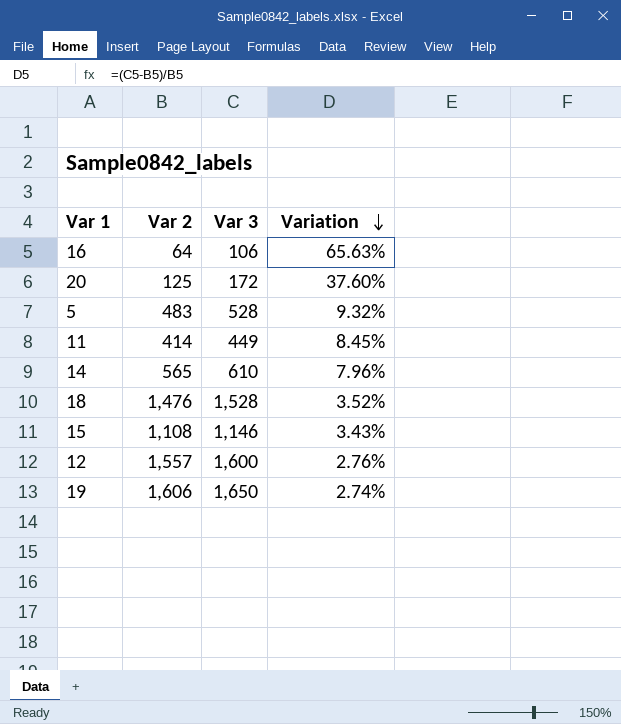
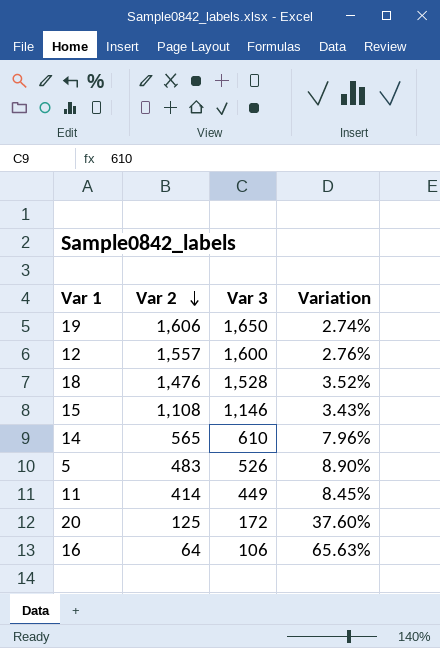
row order: Variation descending -> Var 2 descending
5 | Var 3: 528 -> 526
5 | Variation: 9.32% -> 8.90%

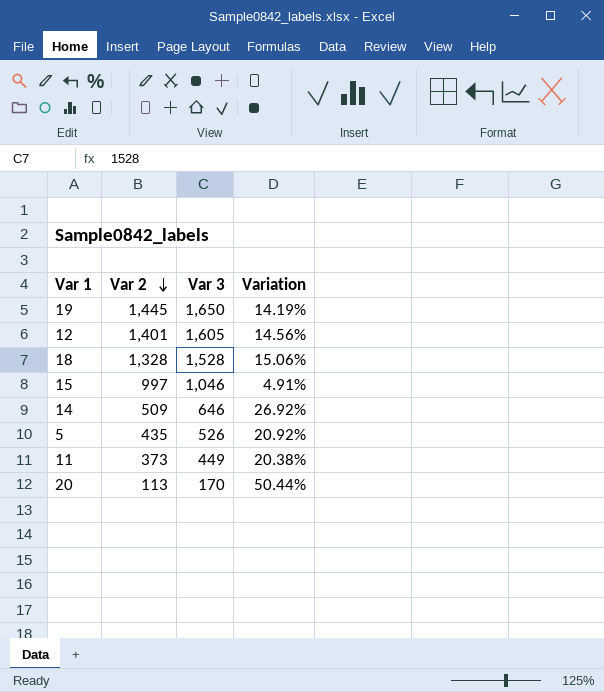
row 16: 64 | 106 | 65.63% -> none
19 | Var 2: 1,606 -> 1,445
19 | Variation: 2.74% -> 14.19%
12 | Var 2: 1,557 -> 1,401
12 | Var 3: 1,600 -> 1,605
12 | Variation: 2.76% -> 14.56%
18 | Var 2: 1,476 -> 1,328
18 | Variation: 3.52% -> 15.06%
15 | Var 2: 1,108 -> 997
15 | Var 3: 1,146 -> 1,046
15 | Variation: 3.43% -> 4.91%
14 | Var 2: 565 -> 509
14 | Var 3: 610 -> 646
14 | Variation: 7.96% -> 26.92%
5 | Var 2: 483 -> 435
5 | Variation: 8.90% -> 20.92%
11 | Var 2: 414 -> 373
11 | Variation: 8.45% -> 20.38%
20 | Var 2: 125 -> 113
20 | Var 3: 172 -> 170
20 | Variation: 37.60% -> 50.44%

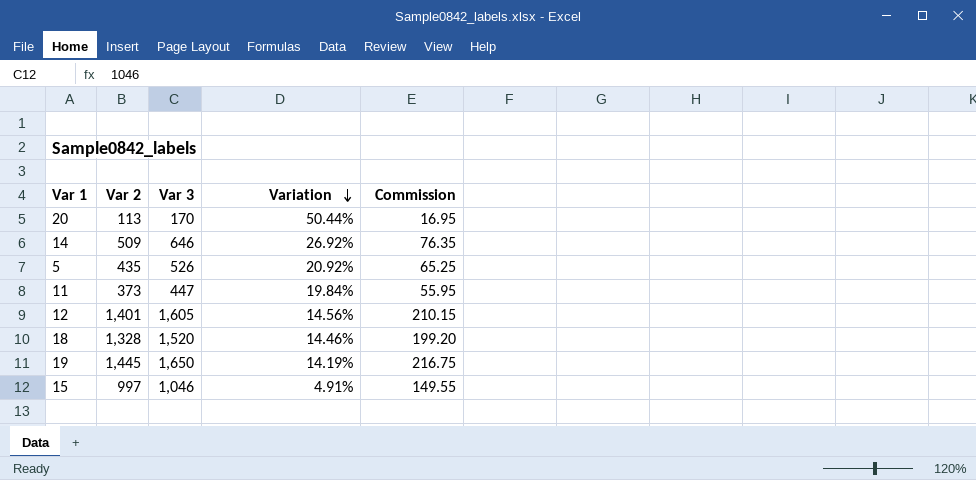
row order: Var 2 descending -> Variation descending
column Commission | formula: none -> [Var 2] * 0.15
11 | Var 3: 449 -> 447
11 | Variation: 20.38% -> 19.84%
18 | Var 3: 1,528 -> 1,520
18 | Variation: 15.06% -> 14.46%

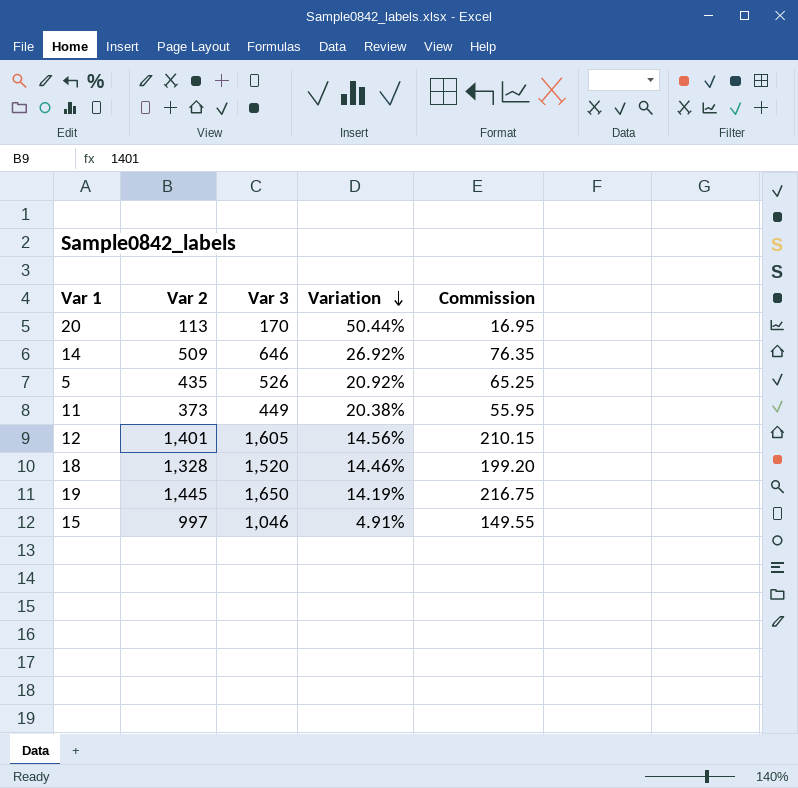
11 | Var 3: 447 -> 449
11 | Variation: 19.84% -> 20.38%

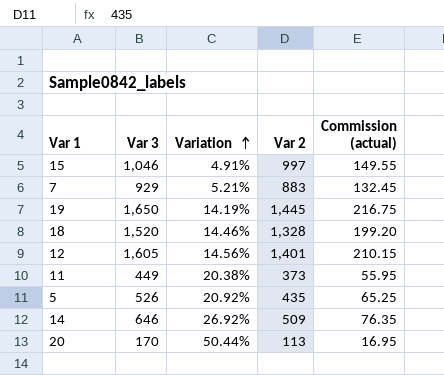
row order: Variation descending -> Variation ascending
column Var 2 | position: 2 -> 4
column name: Commission -> Commission (actual)
row 7: none -> 929 | 5.21% | 883 | 132.45

